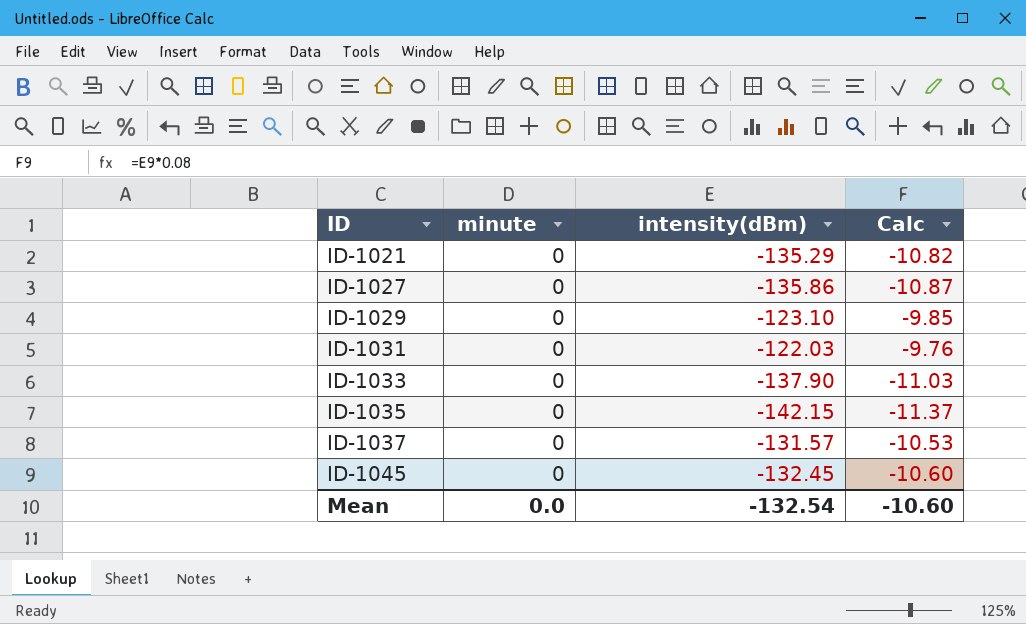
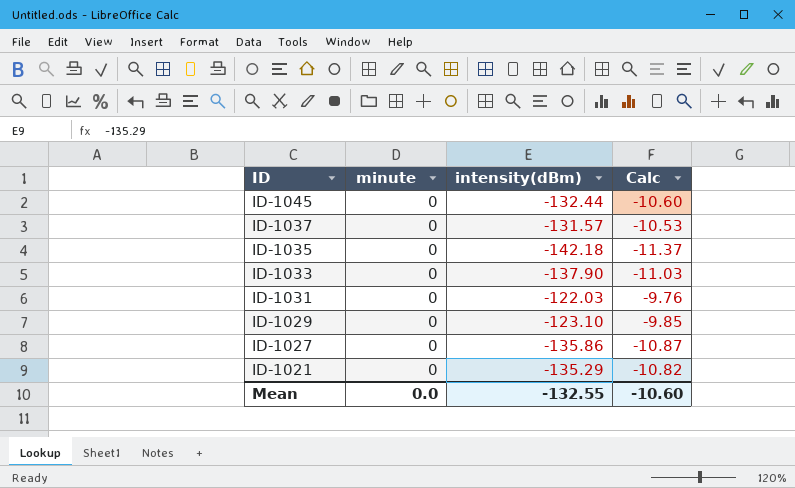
row order: ID ascending -> ID descending
ID-1045 | intensity(dBm): -132.45 -> -132.44
ID-1035 | intensity(dBm): -142.15 -> -142.18
Mean | intensity(dBm): -132.54 -> -132.55

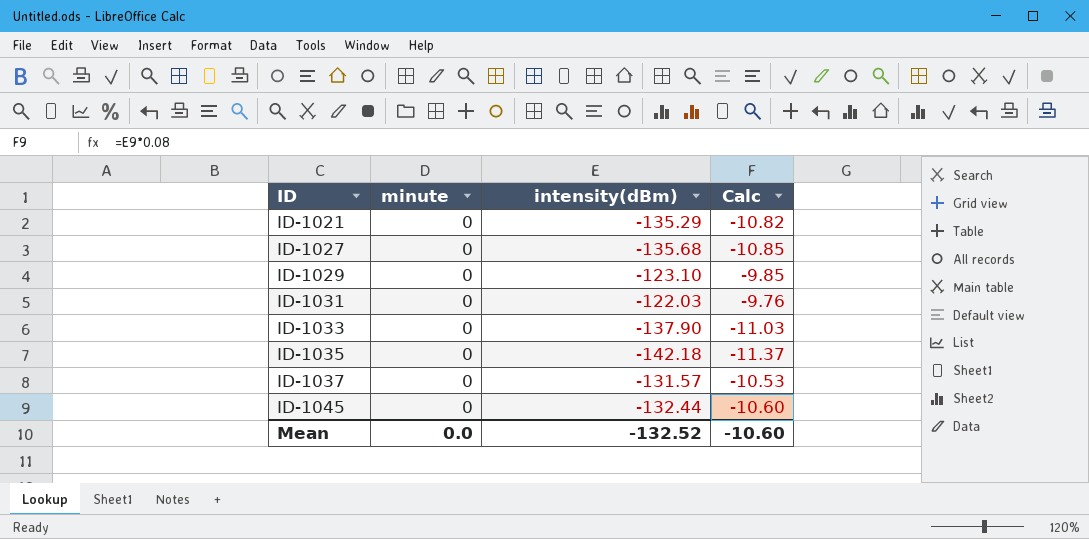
row order: ID descending -> ID ascending
ID-1027 | intensity(dBm): -135.86 -> -135.68
ID-1027 | Calc: -10.87 -> -10.85
Mean | intensity(dBm): -132.55 -> -132.52

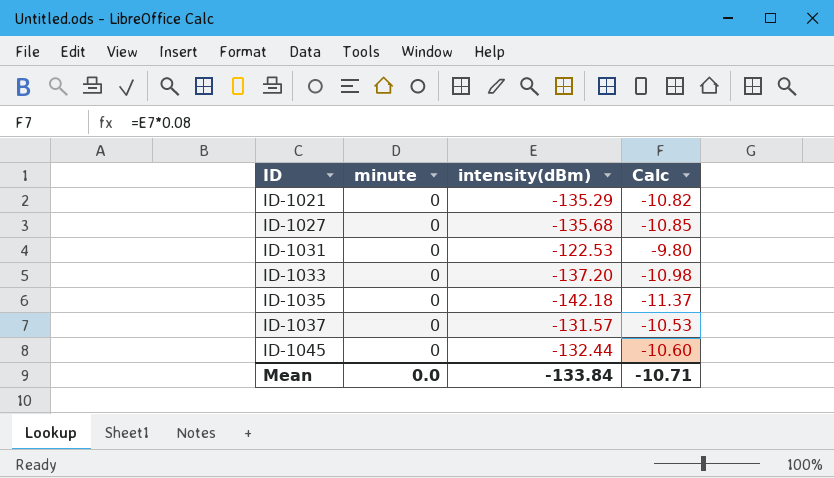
row ID-1029: 0 | -123.10 | -9.85 -> none
ID-1031 | intensity(dBm): -122.03 -> -122.53
ID-1031 | Calc: -9.76 -> -9.80
ID-1033 | intensity(dBm): -137.90 -> -137.20
ID-1033 | Calc: -11.03 -> -10.98
Mean | intensity(dBm): -132.52 -> -133.84
Mean | Calc: -10.60 -> -10.71

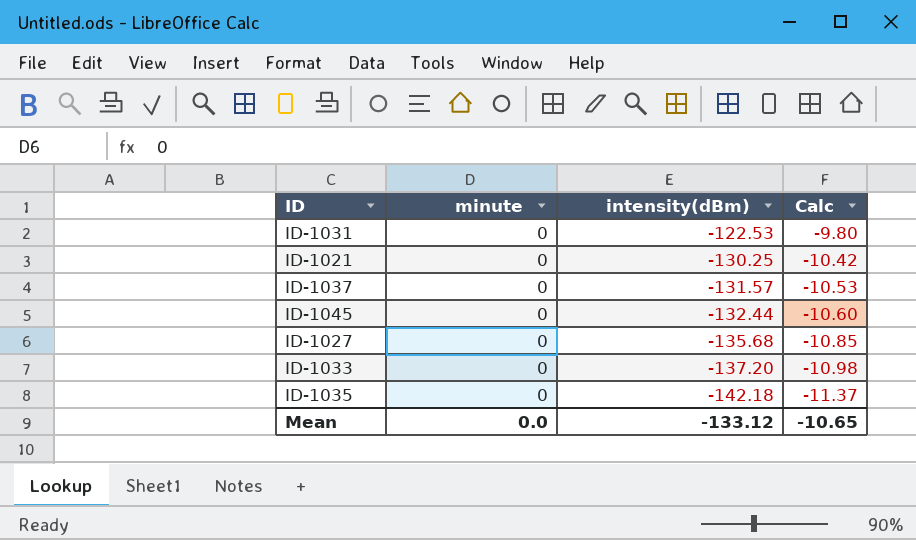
row order: ID ascending -> intensity(dBm) descending
ID-1021 | intensity(dBm): -135.29 -> -130.25
ID-1021 | Calc: -10.82 -> -10.42
Mean | intensity(dBm): -133.84 -> -133.12
Mean | Calc: -10.71 -> -10.65

